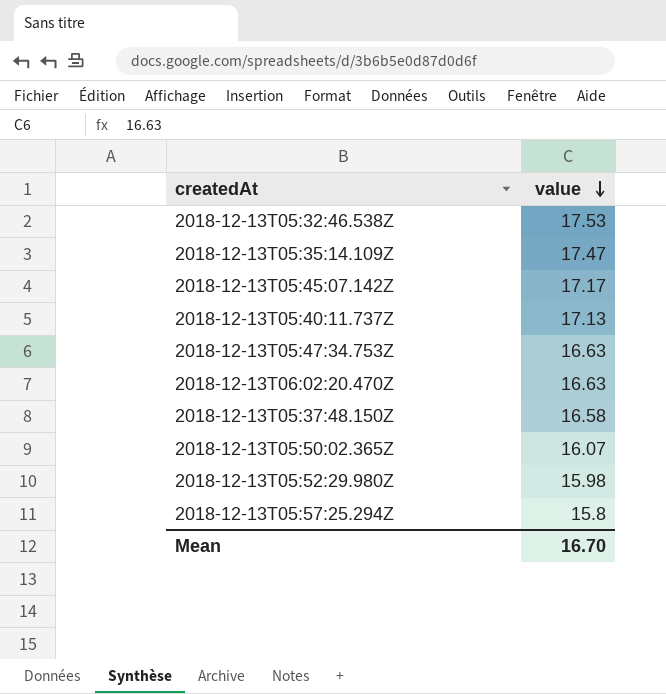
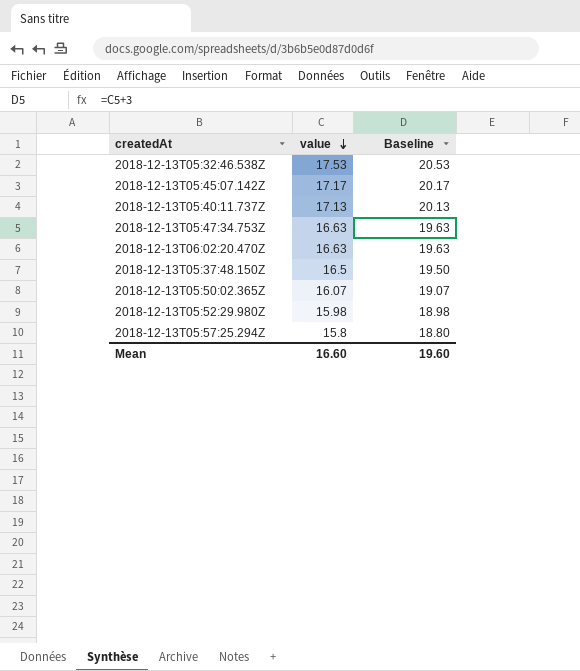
column Baseline | formula: none -> [value] + 3
row 2018-12-13T05:35:14.109Z: 17.47 -> none
2018-12-13T05:37:48.150Z | value: 16.58 -> 16.5
Mean | value: 16.70 -> 16.60

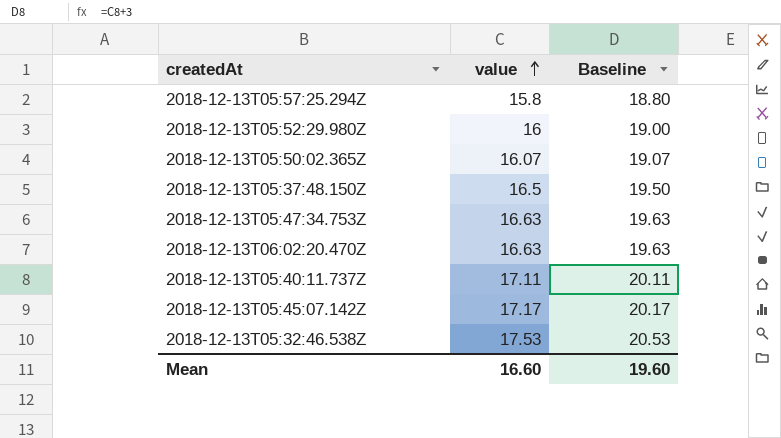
row order: value descending -> value ascending
2018-12-13T05:52:29.980Z | value: 15.98 -> 16
2018-12-13T05:52:29.980Z | Baseline: 18.98 -> 19.00
2018-12-13T05:40:11.737Z | value: 17.13 -> 17.11
2018-12-13T05:40:11.737Z | Baseline: 20.13 -> 20.11

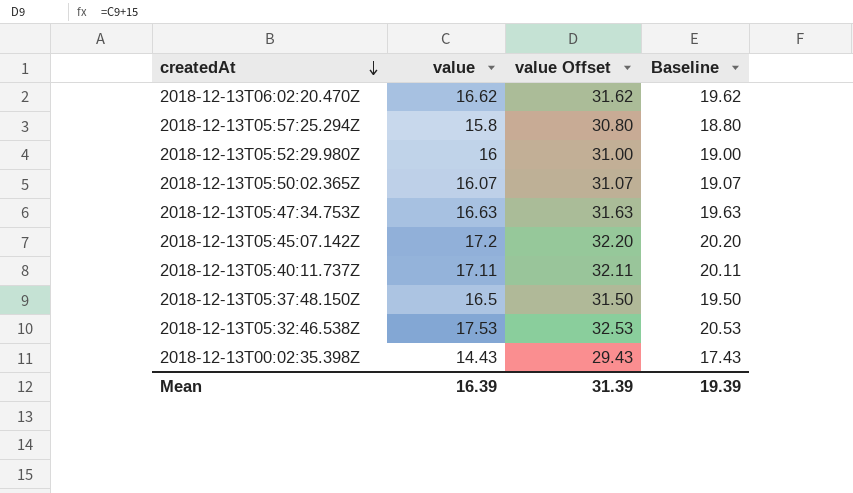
row order: value ascending -> createdAt descending
column value Offset | formula: none -> [value] + 15
2018-12-13T06:02:20.470Z | value: 16.63 -> 16.62
2018-12-13T06:02:20.470Z | Baseline: 19.63 -> 19.62
2018-12-13T05:45:07.142Z | value: 17.17 -> 17.2
2018-12-13T05:45:07.142Z | Baseline: 20.17 -> 20.20
row 2018-12-13T00:02:35.398Z: none -> 14.43 | 29.43 | 17.43
Mean | value: 16.60 -> 16.39
Mean | Baseline: 19.60 -> 19.39

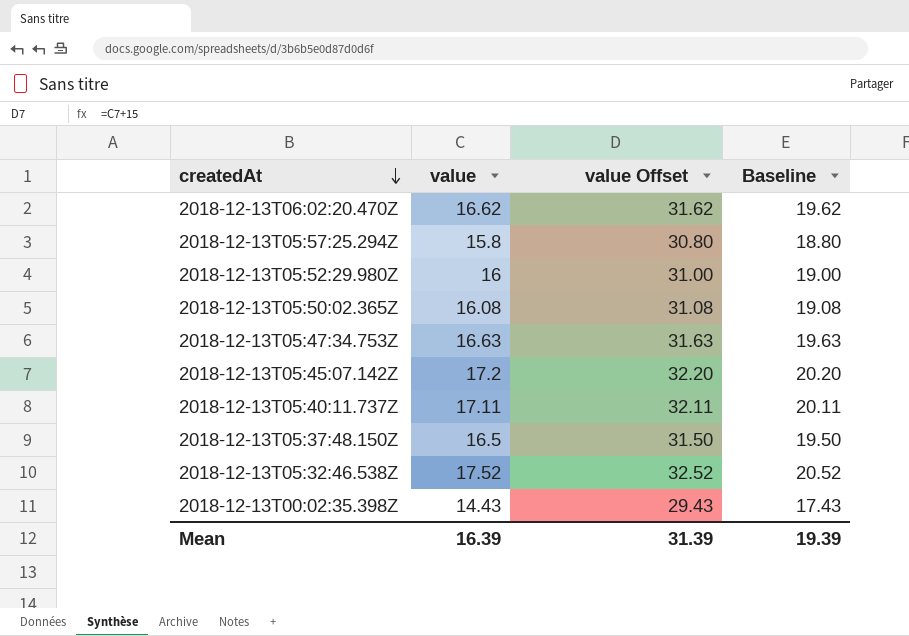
2018-12-13T05:50:02.365Z | value: 16.07 -> 16.08
2018-12-13T05:50:02.365Z | value Offset: 31.07 -> 31.08
2018-12-13T05:50:02.365Z | Baseline: 19.07 -> 19.08
2018-12-13T05:32:46.538Z | value: 17.53 -> 17.52
2018-12-13T05:32:46.538Z | value Offset: 32.53 -> 32.52
2018-12-13T05:32:46.538Z | Baseline: 20.53 -> 20.52

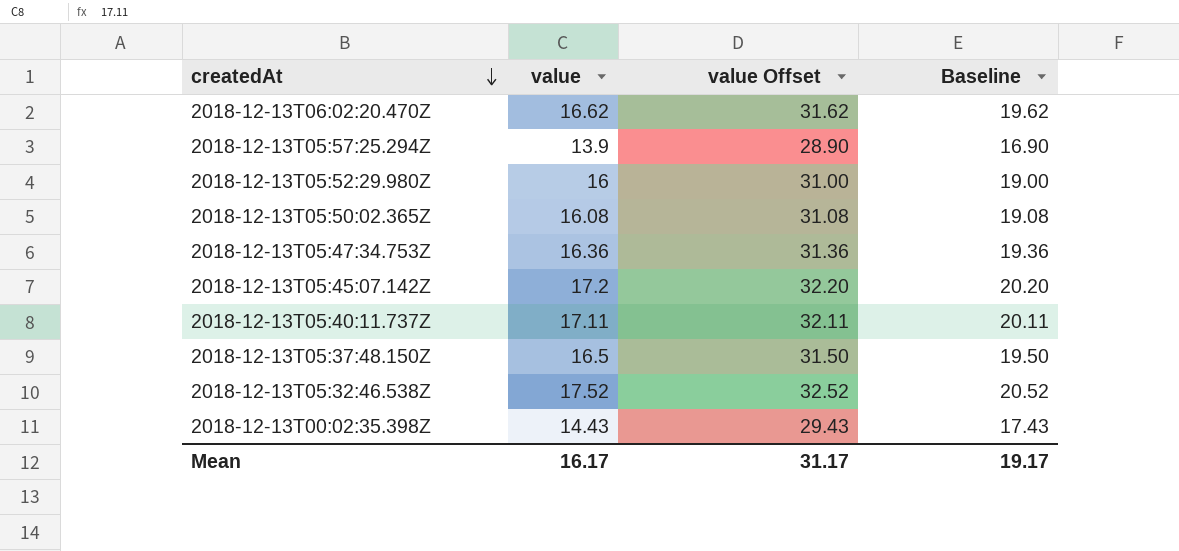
2018-12-13T05:57:25.294Z | value: 15.8 -> 13.9
2018-12-13T05:57:25.294Z | value Offset: 30.80 -> 28.90
2018-12-13T05:57:25.294Z | Baseline: 18.80 -> 16.90
2018-12-13T05:47:34.753Z | value: 16.63 -> 16.36
2018-12-13T05:47:34.753Z | value Offset: 31.63 -> 31.36
2018-12-13T05:47:34.753Z | Baseline: 19.63 -> 19.36
Mean | value: 16.39 -> 16.17
Mean | value Offset: 31.39 -> 31.17
Mean | Baseline: 19.39 -> 19.17

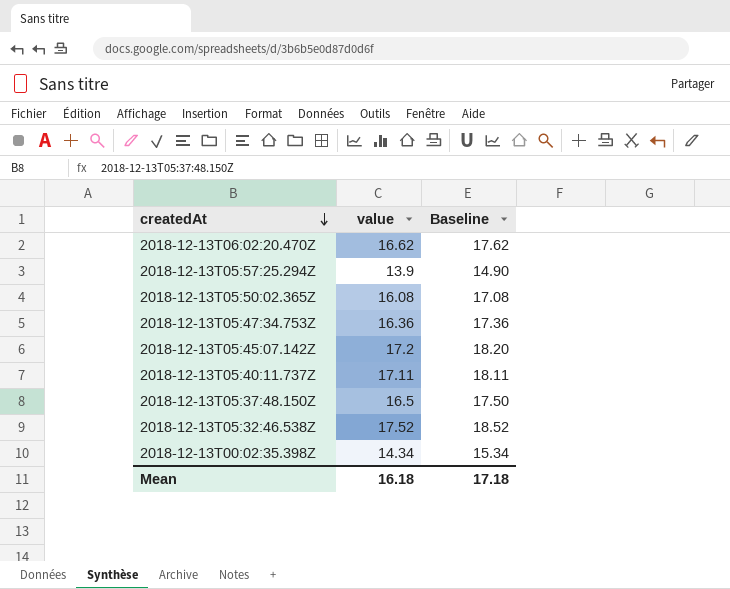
column value Offset | formula: [value] + 15 -> none
column Baseline | formula: [value] + 3 -> [value] + 1
row 2018-12-13T05:52:29.980Z: 16 | 31.00 | 19.00 -> none
2018-12-13T00:02:35.398Z | value: 14.43 -> 14.34
Mean | value: 16.17 -> 16.18
Mean | Baseline: 19.17 -> 17.18

